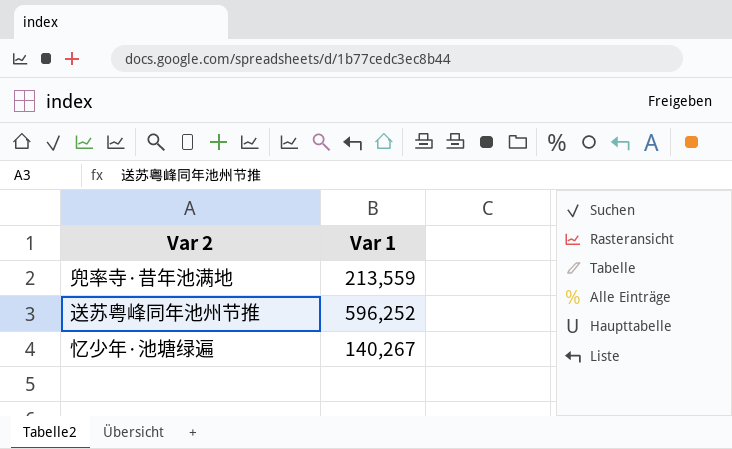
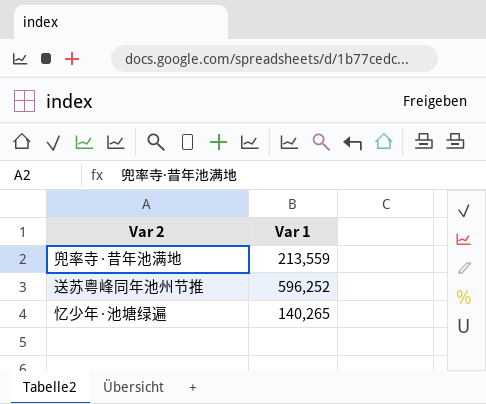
忆少年·池塘绿遍 | Var 1: 140,267 -> 140,265

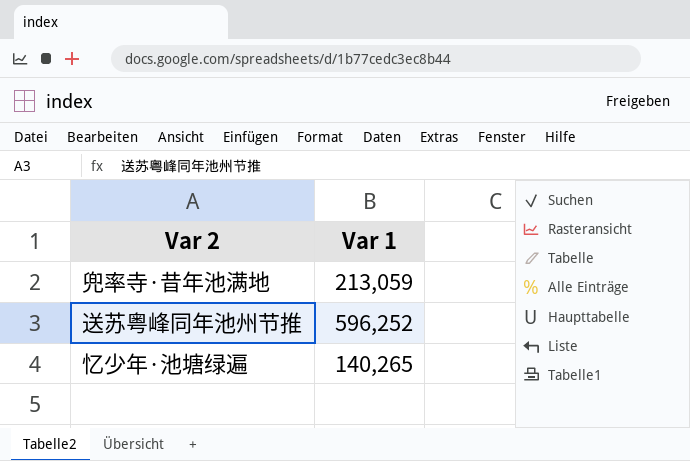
兜率寺·昔年池满地 | Var 1: 213,559 -> 213,059

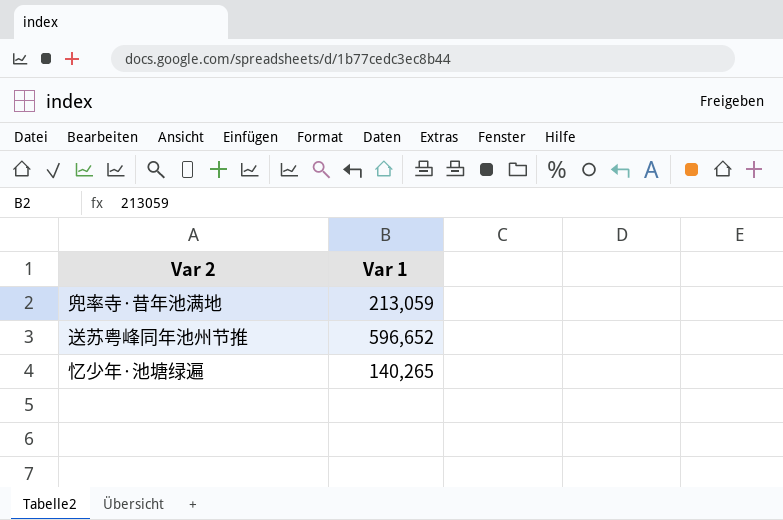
送苏粤峰同年池州节推 | Var 1: 596,252 -> 596,652

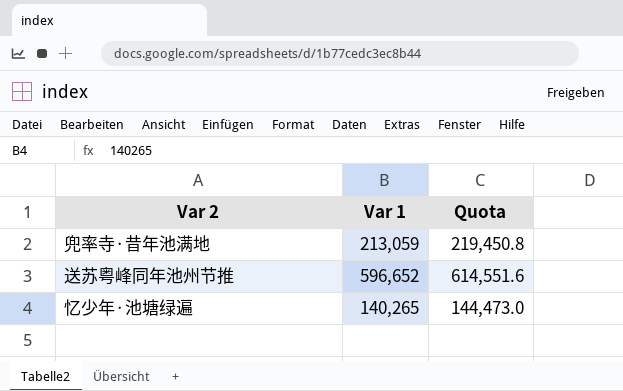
column Quota | formula: none -> [Var 1] * 1.03

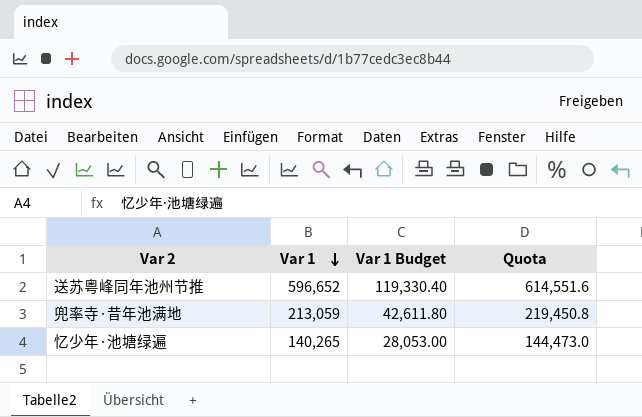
row order: none -> Var 1 descending
column Var 1 Budget | formula: none -> [Var 1] * 0.2

